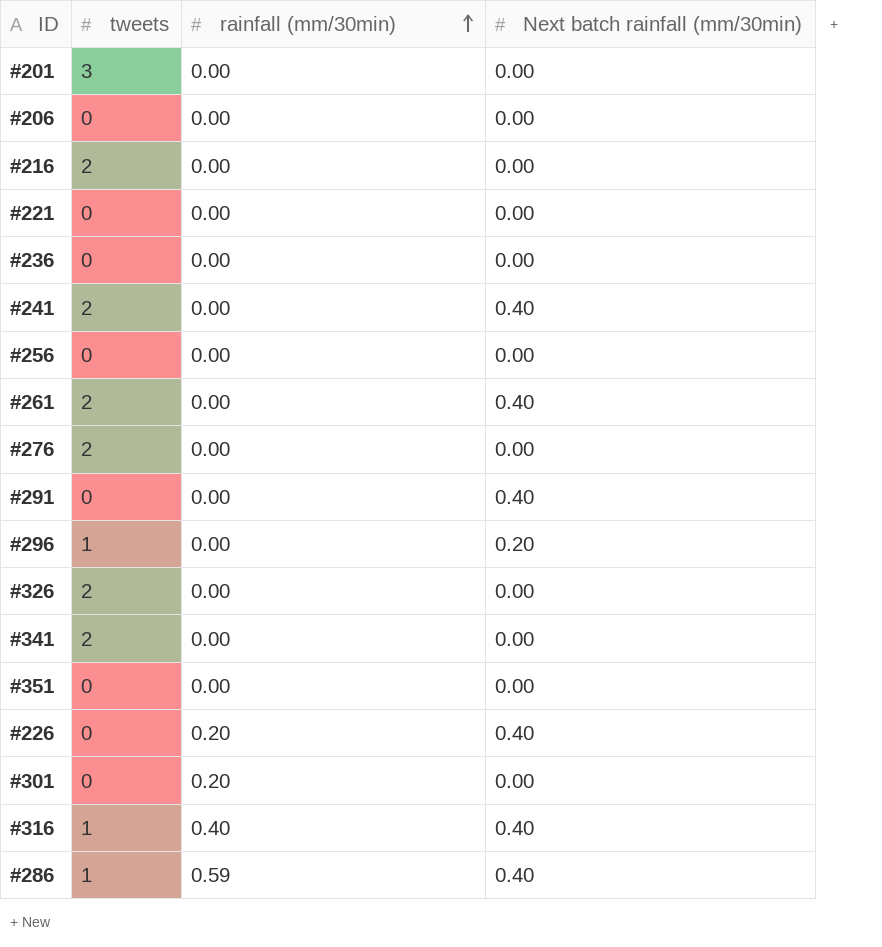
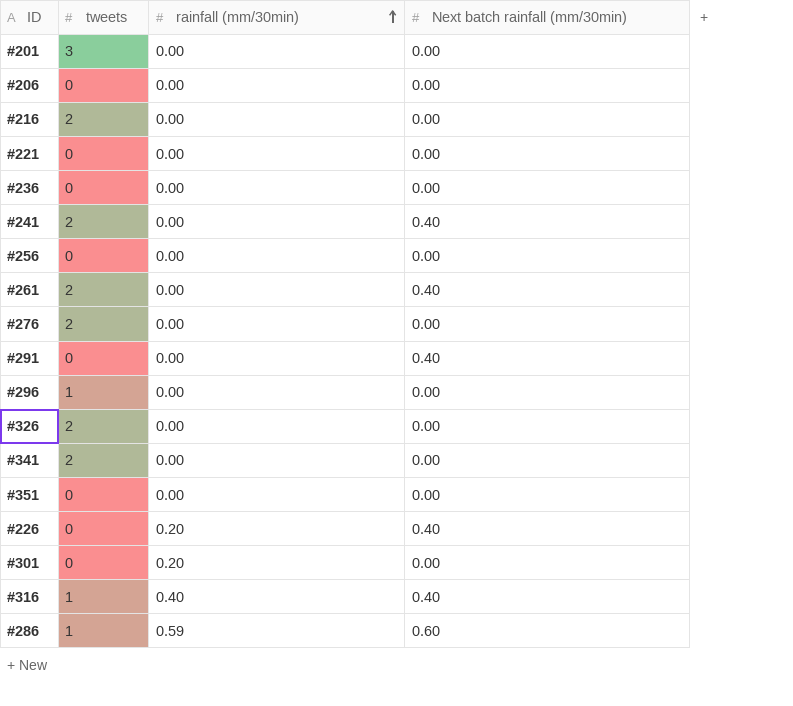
#296 | Next batch rainfall (mm/30min): 0.20 -> 0.00
#286 | Next batch rainfall (mm/30min): 0.40 -> 0.60

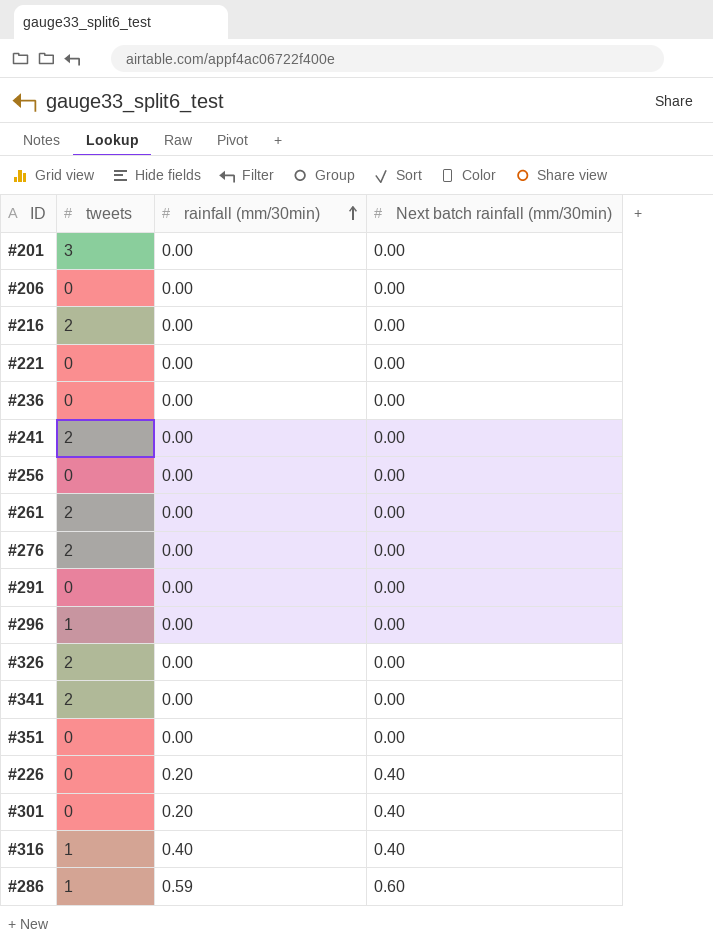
#241 | Next batch rainfall (mm/30min): 0.40 -> 0.00
#261 | Next batch rainfall (mm/30min): 0.40 -> 0.00
#291 | Next batch rainfall (mm/30min): 0.40 -> 0.00
#301 | Next batch rainfall (mm/30min): 0.00 -> 0.40

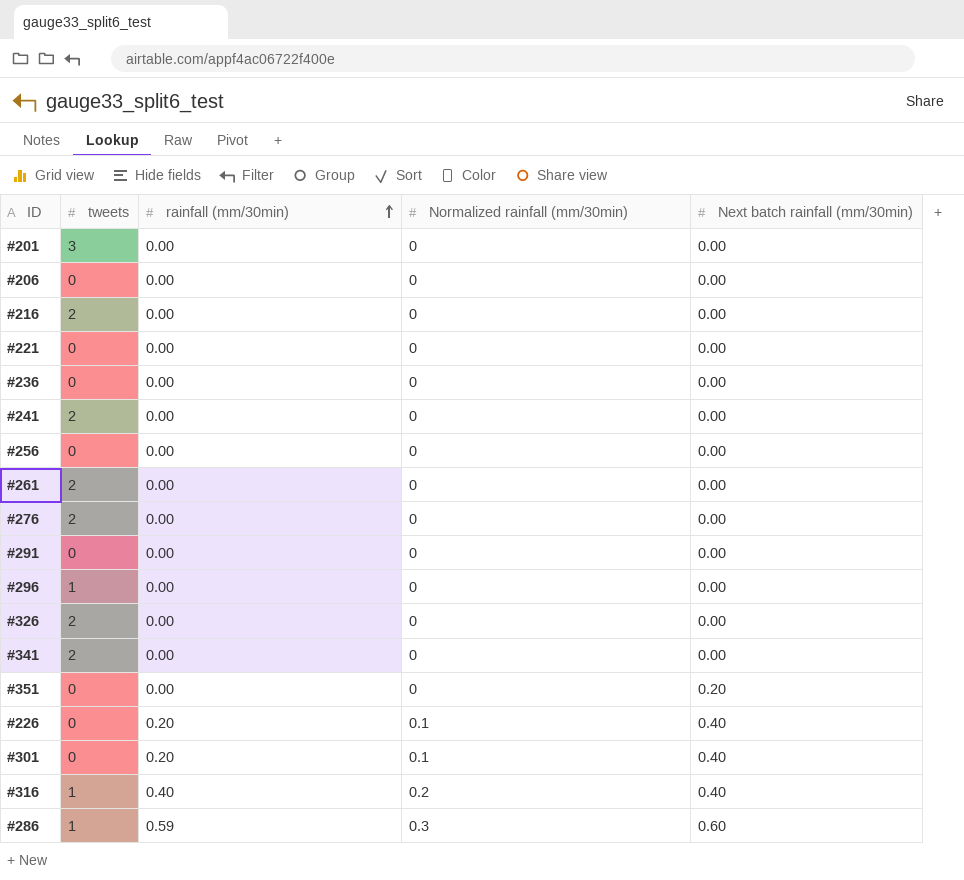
column Normalized rainfall (mm/30min) | position: none -> 4
#351 | Next batch rainfall (mm/30min): 0.00 -> 0.20

